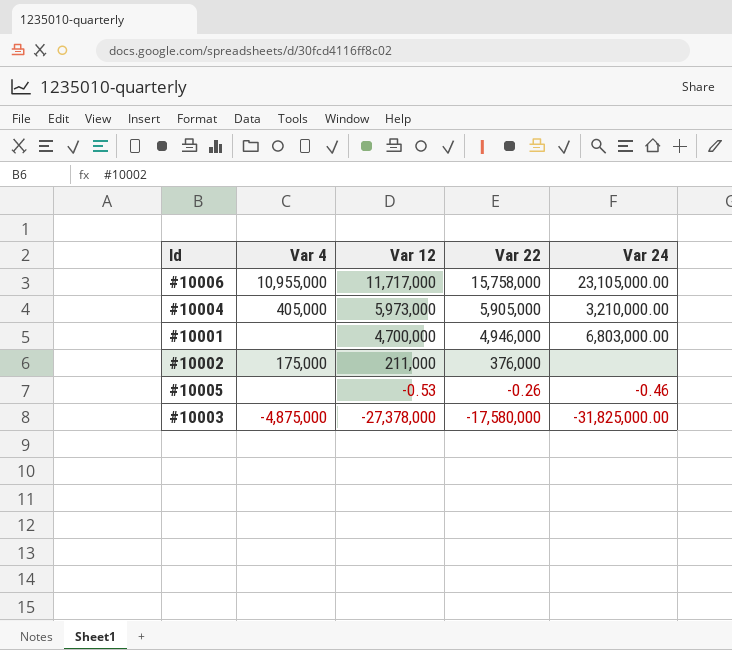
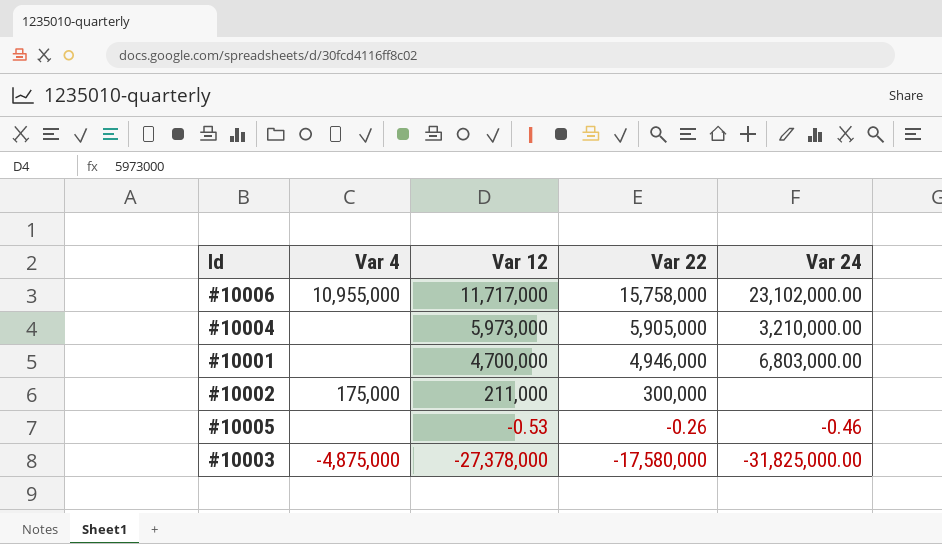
#10006 | Var 24: 23,105,000.00 -> 23,102,000.00
#10004 | Var 4: 405,000 -> none
#10002 | Var 22: 376,000 -> 300,000

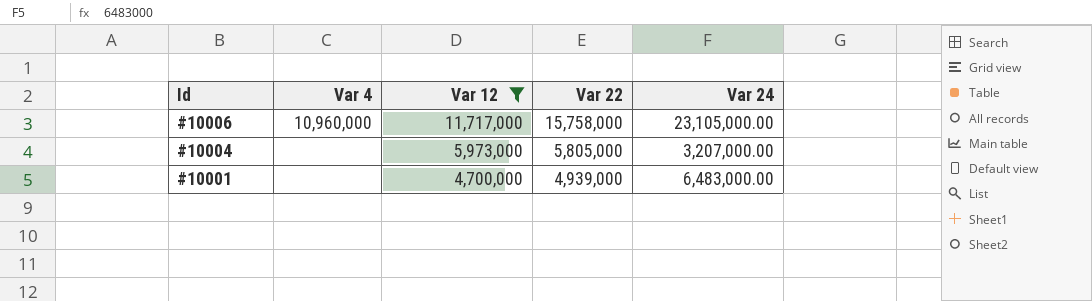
filter: none -> Var 12 >= 4,700,000
#10006 | Var 4: 10,955,000 -> 10,960,000
#10006 | Var 24: 23,102,000.00 -> 23,105,000.00
#10004 | Var 22: 5,905,000 -> 5,805,000
#10004 | Var 24: 3,210,000.00 -> 3,207,000.00
#10001 | Var 22: 4,946,000 -> 4,939,000
#10001 | Var 24: 6,803,000.00 -> 6,483,000.00

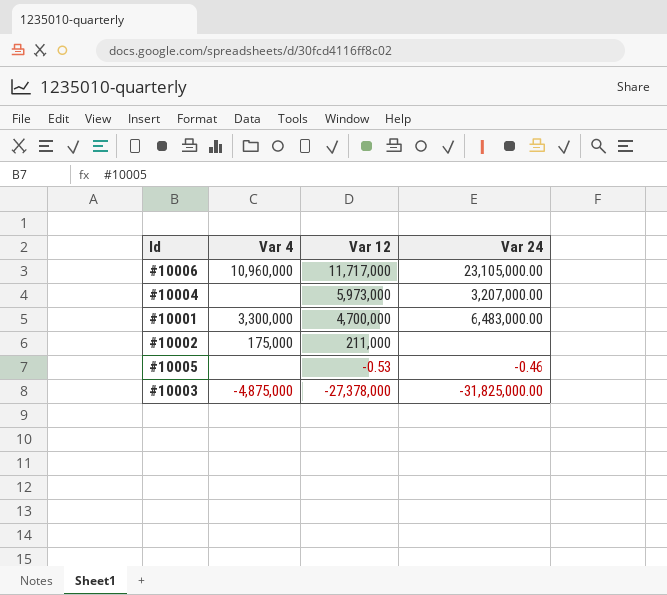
filter: Var 12 >= 4,700,000 -> none
column Var 22 | position: 4 -> none
#10001 | Var 4: none -> 3,300,000

